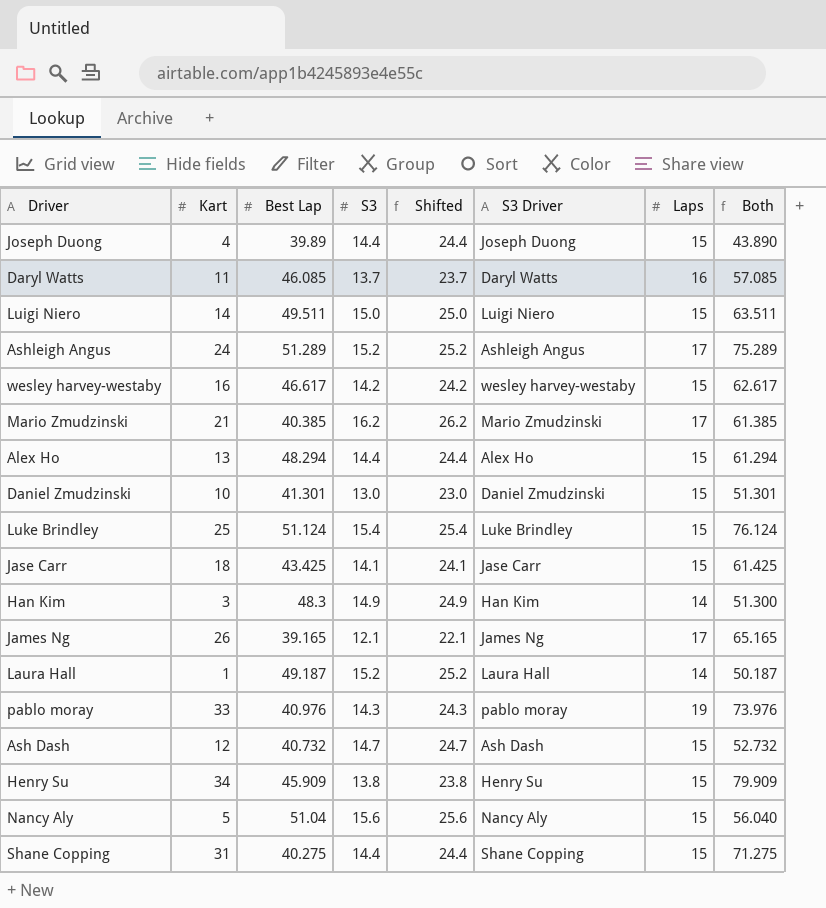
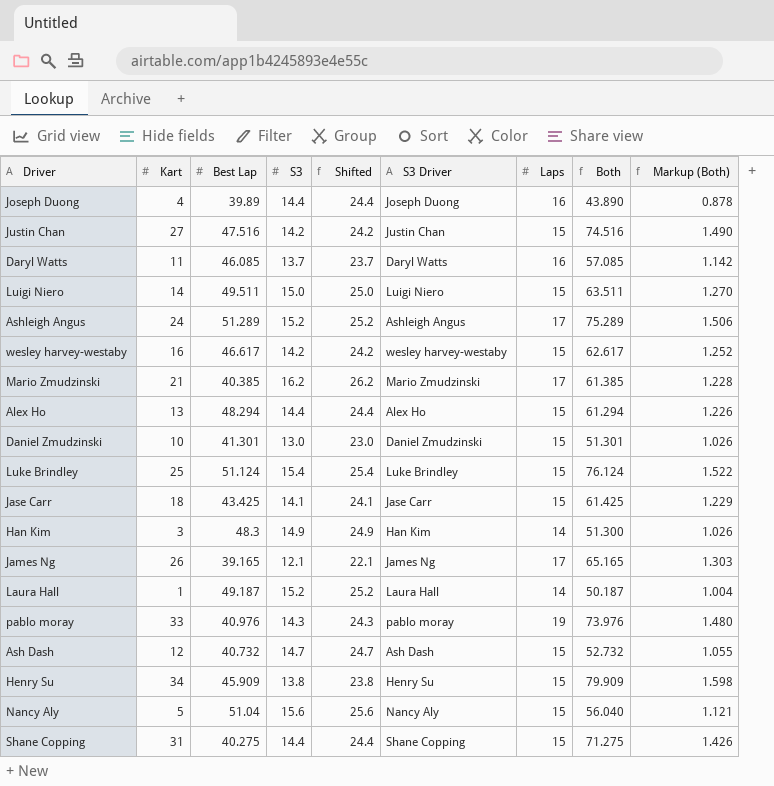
column Markup (Both) | formula: none -> [Both] * 0.02
Joseph Duong | Laps: 15 -> 16
row Justin Chan: none -> 27 | 47.516 | 14.2 | 24.2 | Justin Chan | 15 | 74.516 | 1.490

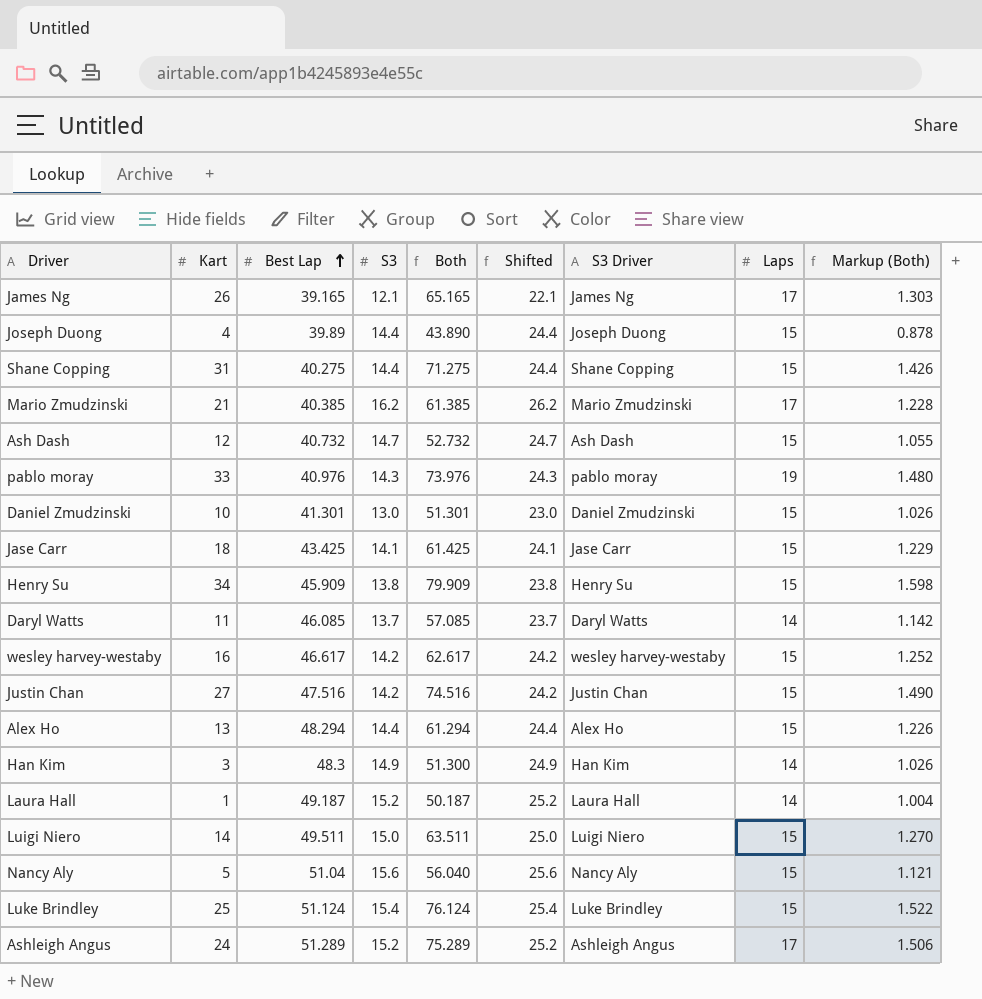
row order: none -> Best Lap ascending
column Both | position: 8 -> 5
Joseph Duong | Laps: 16 -> 15
Daryl Watts | Laps: 16 -> 14

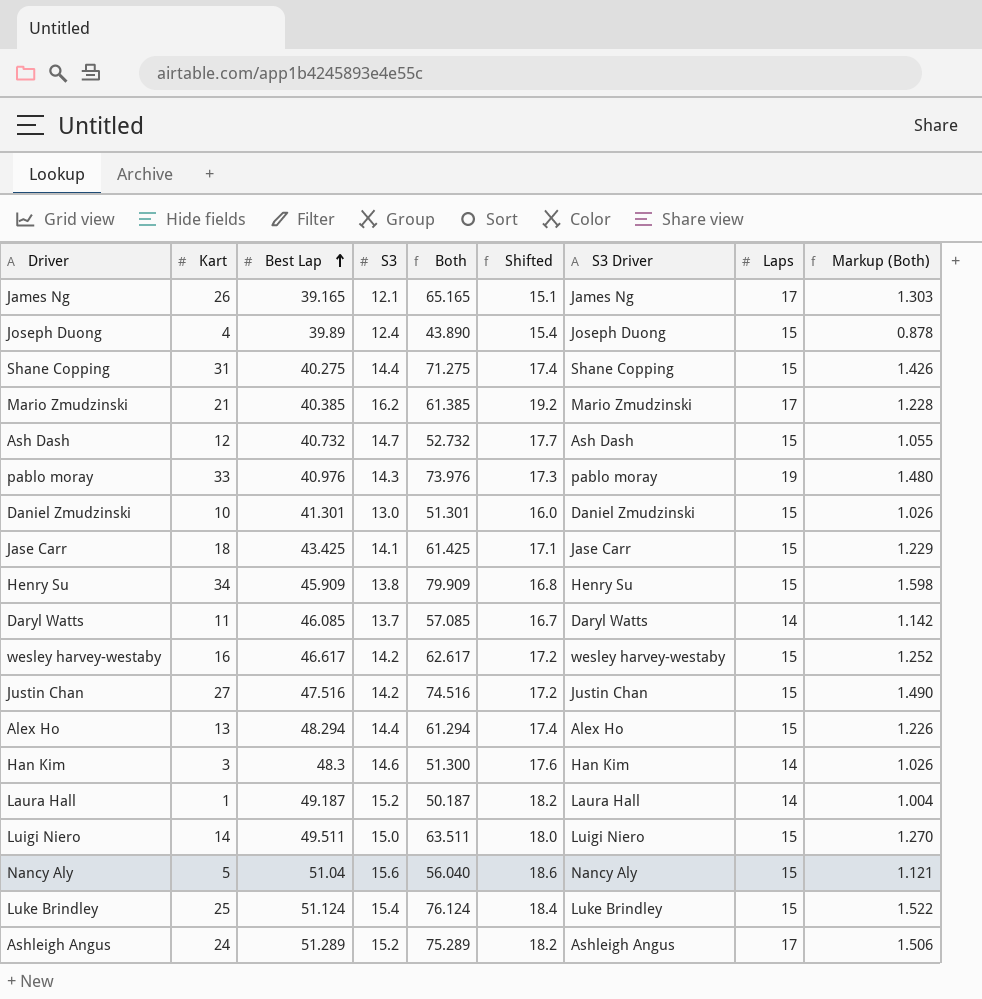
column Shifted | formula: [S3] + 10 -> [S3] + 3
Joseph Duong | S3: 14.4 -> 12.4
Han Kim | S3: 14.9 -> 14.6

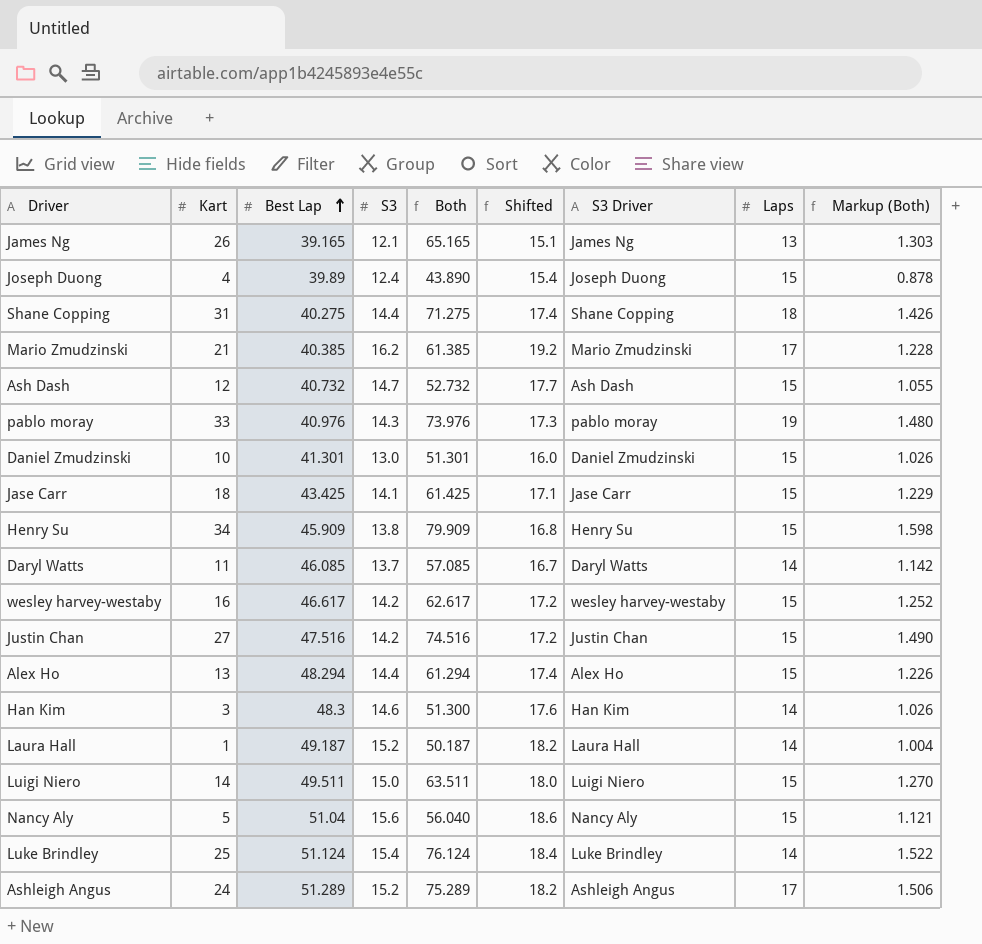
James Ng | Laps: 17 -> 13
Shane Copping | Laps: 15 -> 18
Luke Brindley | Laps: 15 -> 14

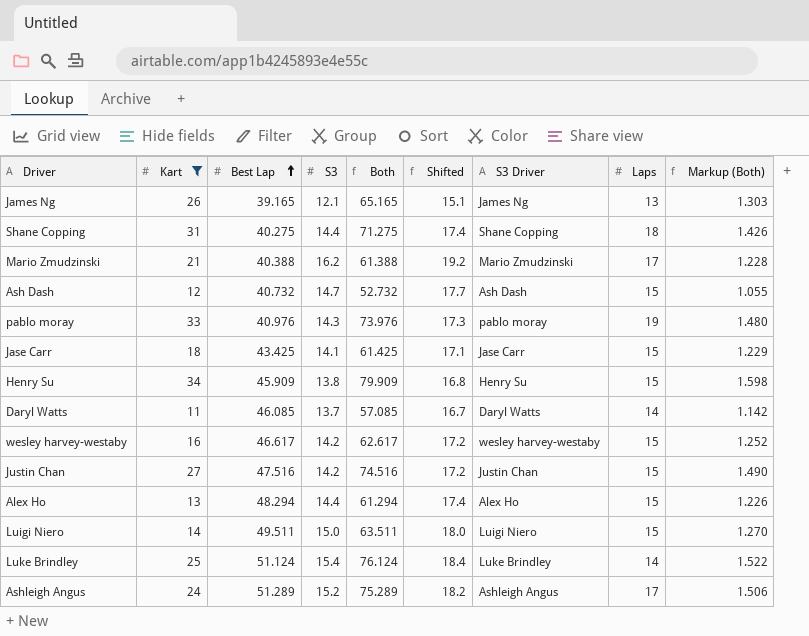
filter: none -> Kart >= 11
Mario Zmudzinski | Best Lap: 40.385 -> 40.388
Mario Zmudzinski | Both: 61.385 -> 61.388

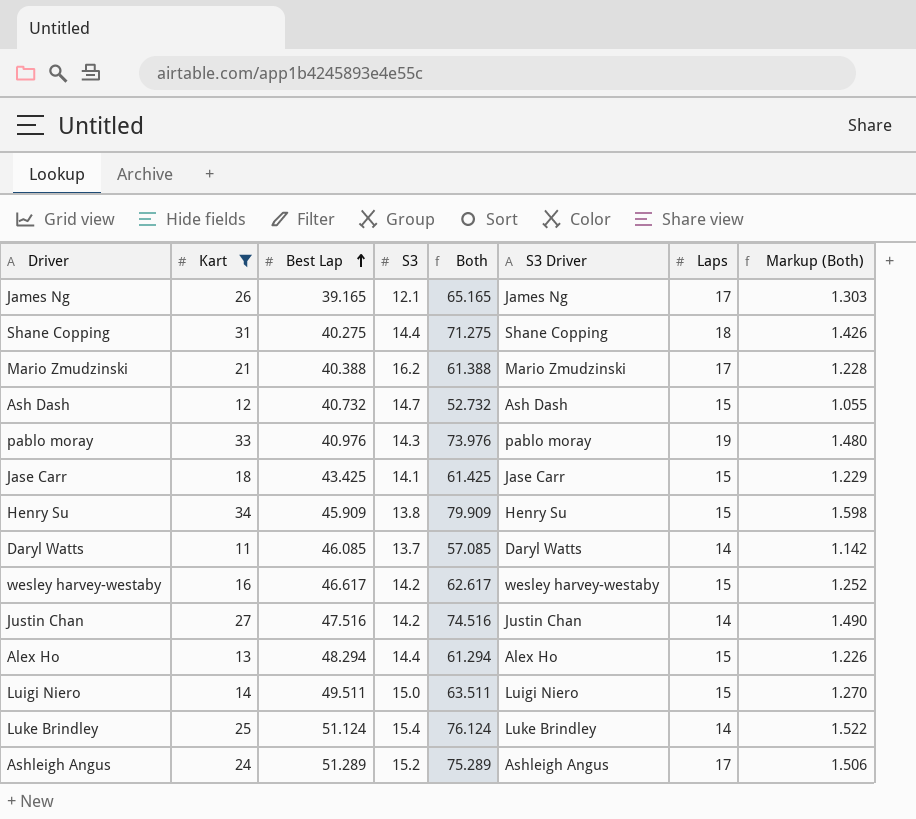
column Shifted | formula: [S3] + 3 -> none
James Ng | Laps: 13 -> 17
Justin Chan | Laps: 15 -> 14

